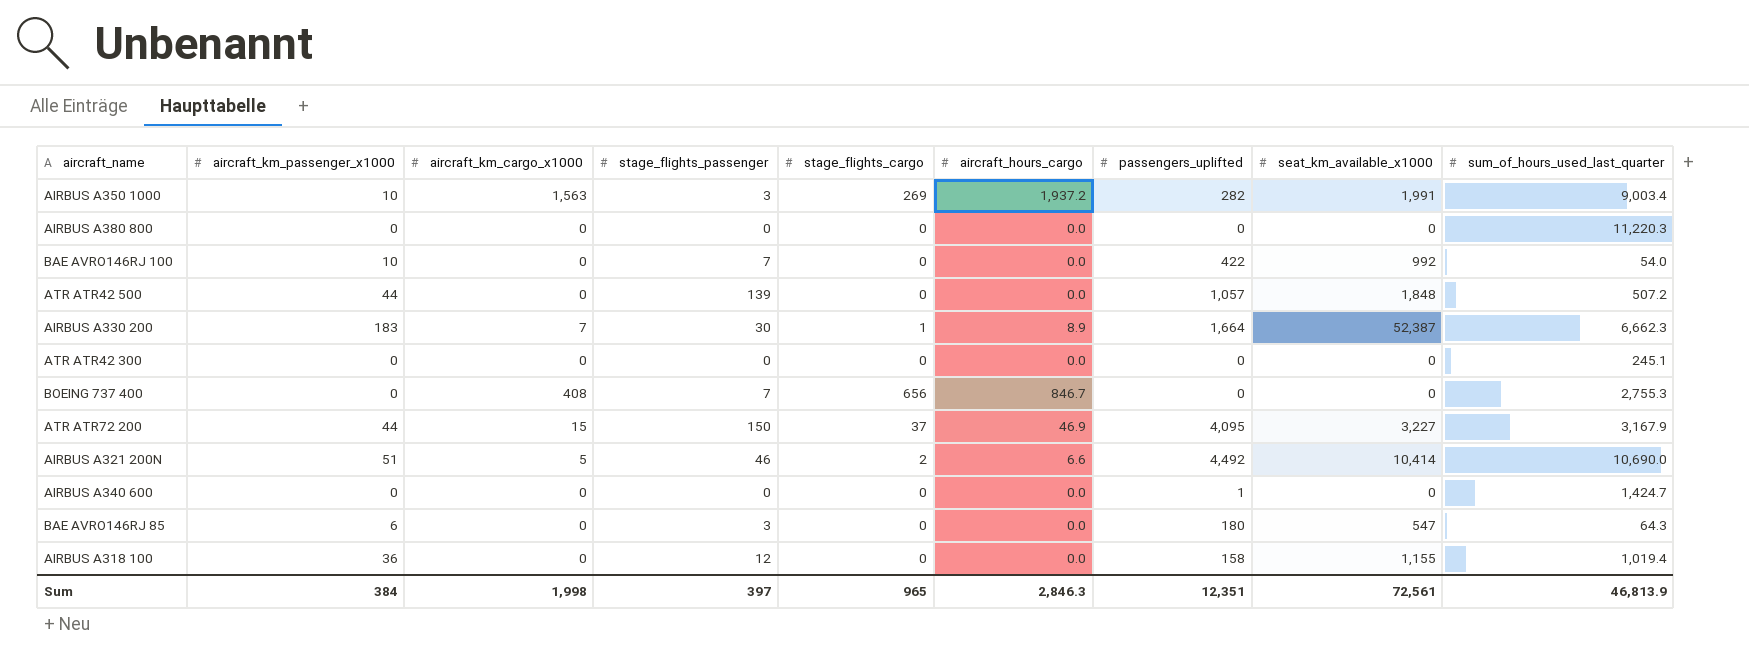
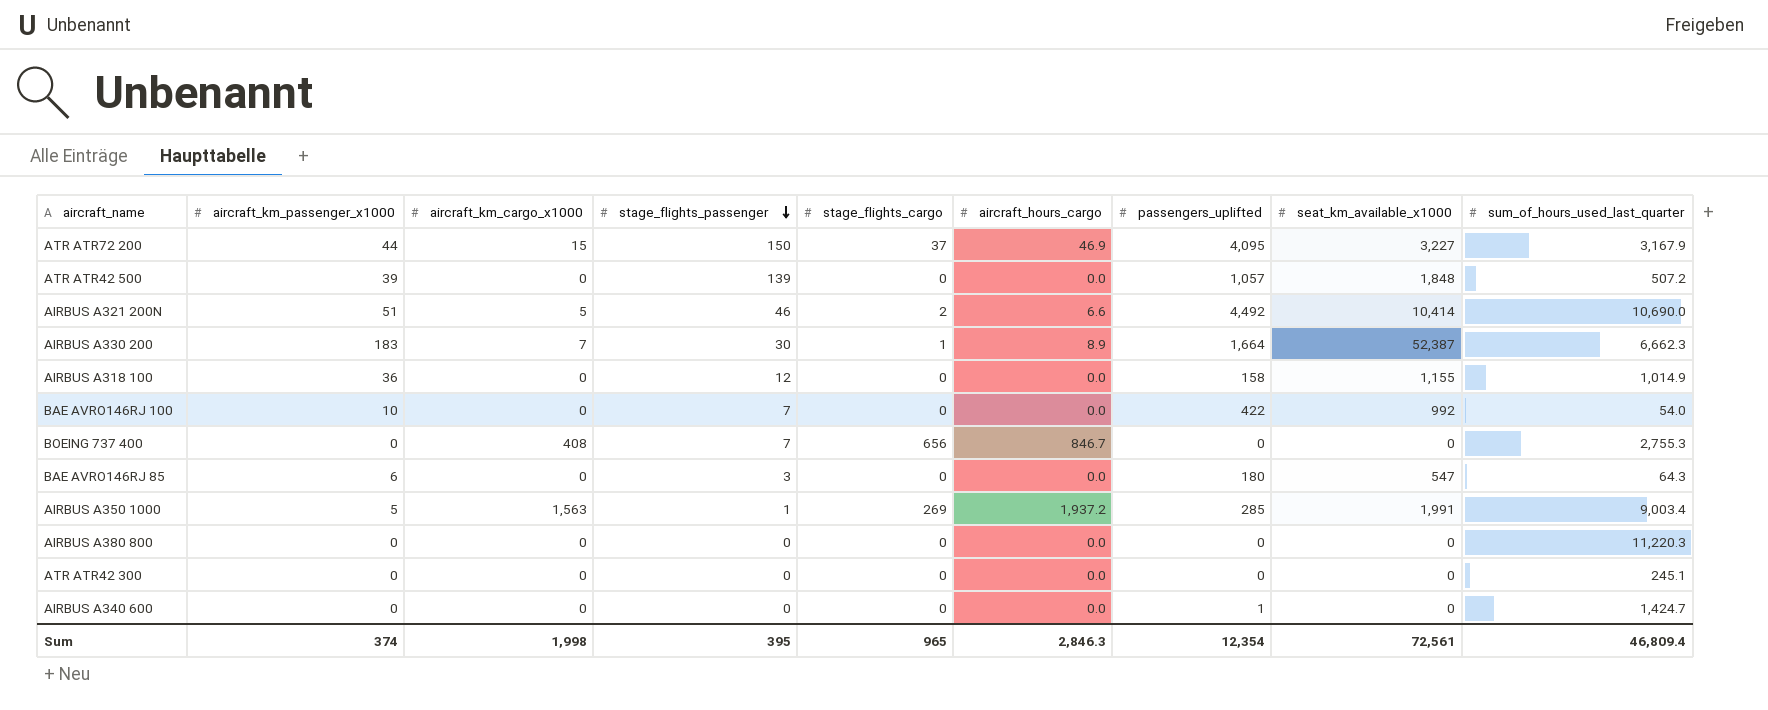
row order: none -> stage_flights_passenger descending
ATR ATR42 500 | aircraft_km_passenger_x1000: 44 -> 39
AIRBUS A318 100 | sum_of_hours_used_last_quarter: 1,019.4 -> 1,014.9
AIRBUS A350 1000 | aircraft_km_passenger_x1000: 10 -> 5
AIRBUS A350 1000 | stage_flights_passenger: 3 -> 1
AIRBUS A350 1000 | passengers_uplifted: 282 -> 285
Sum | aircraft_km_passenger_x1000: 384 -> 374
Sum | stage_flights_passenger: 397 -> 395
Sum | passengers_uplifted: 12,351 -> 12,354
Sum | sum_of_hours_used_last_quarter: 46,813.9 -> 46,809.4

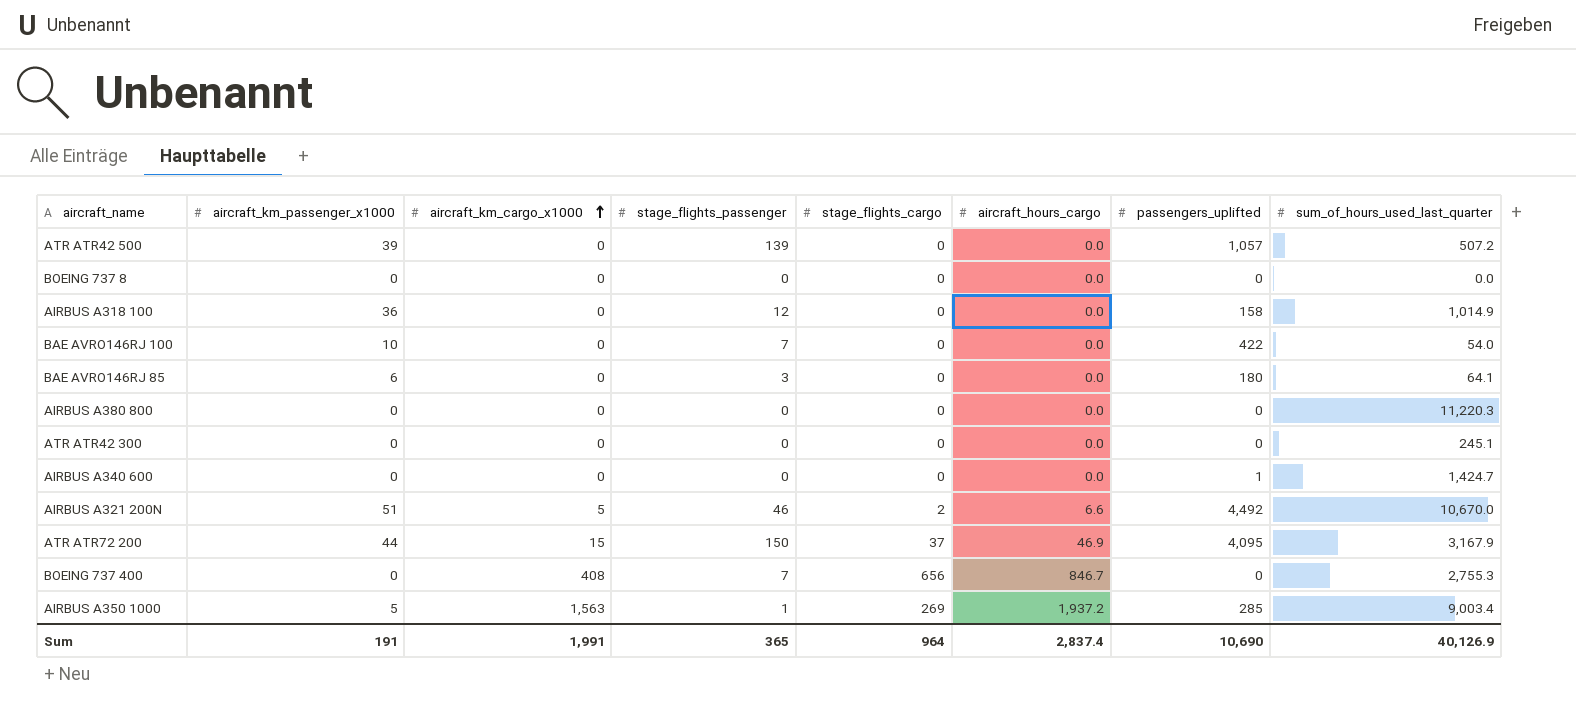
row order: stage_flights_passenger descending -> aircraft_km_cargo_x1000 ascending
column seat_km_available_x1000 | position: 8 -> none
row AIRBUS A330 200: 183 | 7 | 30 | 1 | 8.9 | 1,664 | 52,387 | 6,662.3 -> none
row BOEING 737 8: none -> 0 | 0 | 0 | 0 | 0.0 | 0 | 0.0
BAE AVRO146RJ 85 | sum_of_hours_used_last_quarter: 64.3 -> 64.1
AIRBUS A321 200N | sum_of_hours_used_last_quarter: 10,690.0 -> 10,670.0
Sum | aircraft_km_passenger_x1000: 374 -> 191
Sum | aircraft_km_cargo_x1000: 1,998 -> 1,991
Sum | stage_flights_passenger: 395 -> 365
Sum | stage_flights_cargo: 965 -> 964
Sum | aircraft_hours_cargo: 2,846.3 -> 2,837.4
Sum | passengers_uplifted: 12,354 -> 10,690
Sum | sum_of_hours_used_last_quarter: 46,809.4 -> 40,126.9

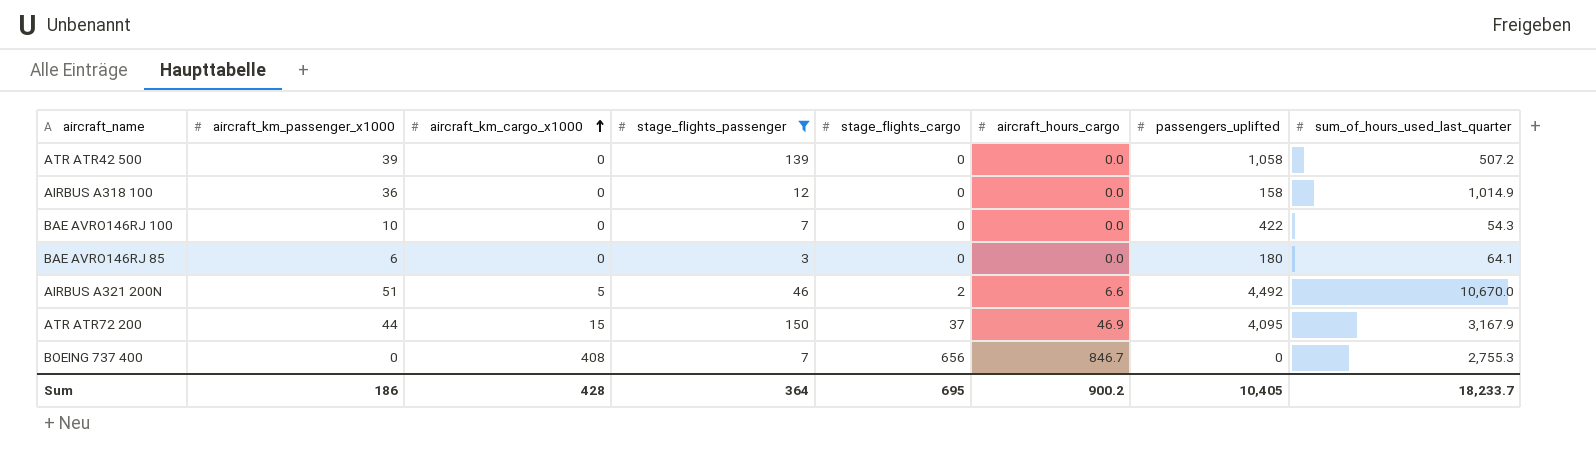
filter: none -> stage_flights_passenger >= 3
ATR ATR42 500 | passengers_uplifted: 1,057 -> 1,058
BAE AVRO146RJ 100 | sum_of_hours_used_last_quarter: 54.0 -> 54.3
Sum | aircraft_km_passenger_x1000: 191 -> 186
Sum | aircraft_km_cargo_x1000: 1,991 -> 428
Sum | stage_flights_passenger: 365 -> 364
Sum | stage_flights_cargo: 964 -> 695
Sum | aircraft_hours_cargo: 2,837.4 -> 900.2
Sum | passengers_uplifted: 10,690 -> 10,405
Sum | sum_of_hours_used_last_quarter: 40,126.9 -> 18,233.7

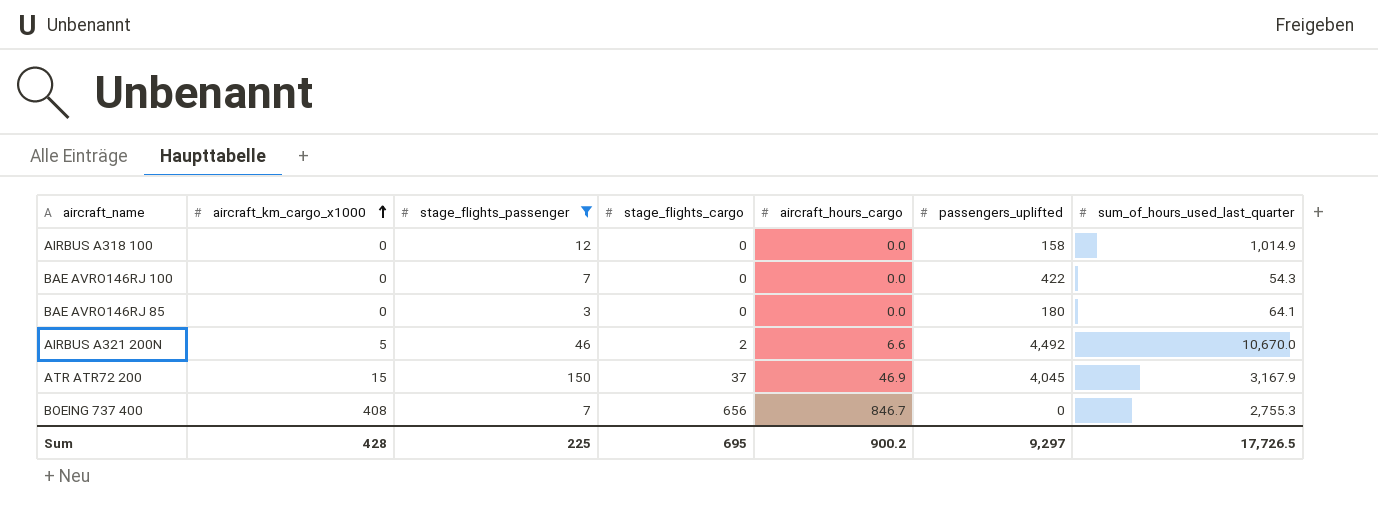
column aircraft_km_passenger_x1000 | position: 2 -> none
row ATR ATR42 500: 39 | 0 | 139 | 0 | 0.0 | 1,058 | 507.2 -> none
ATR ATR72 200 | passengers_uplifted: 4,095 -> 4,045
Sum | stage_flights_passenger: 364 -> 225
Sum | passengers_uplifted: 10,405 -> 9,297
Sum | sum_of_hours_used_last_quarter: 18,233.7 -> 17,726.5

